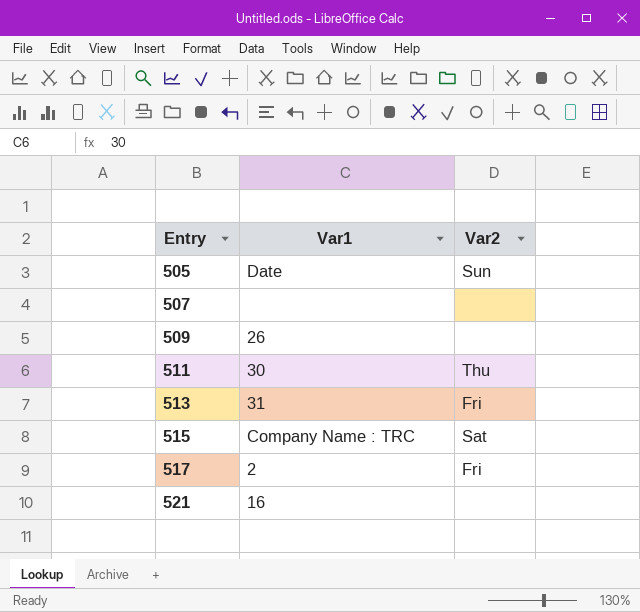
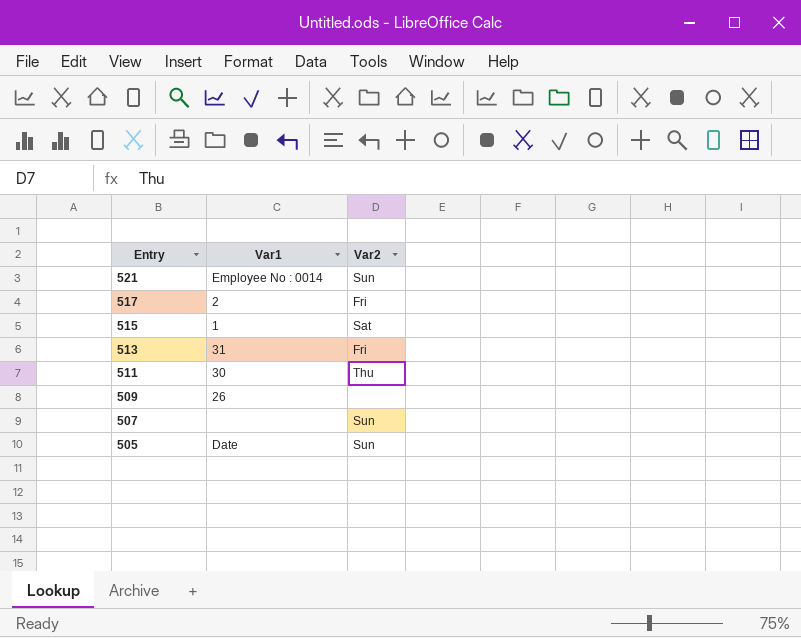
row order: Entry ascending -> Entry descending
521 | Var1: 16 -> Employee No : 0014
521 | Var2: none -> Sun
515 | Var1: Company Name : TRC -> 1
507 | Var2: none -> Sun

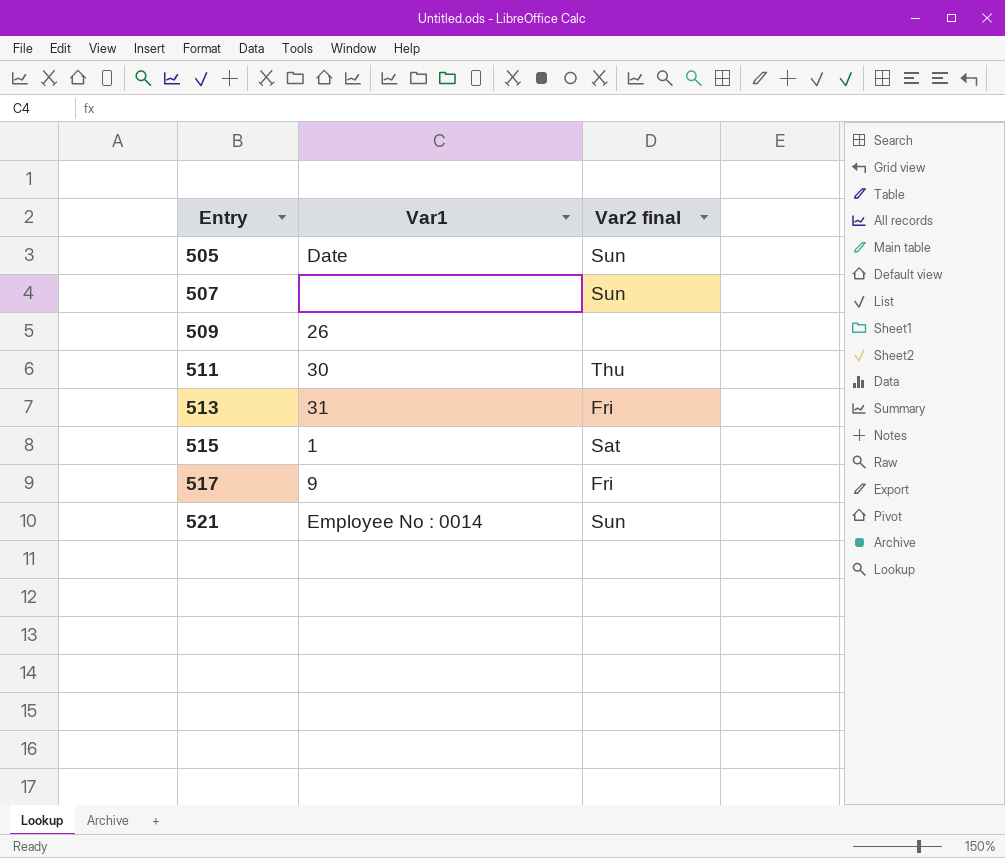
row order: Entry descending -> Entry ascending
column name: Var2 -> Var2 final
517 | Var1: 2 -> 9

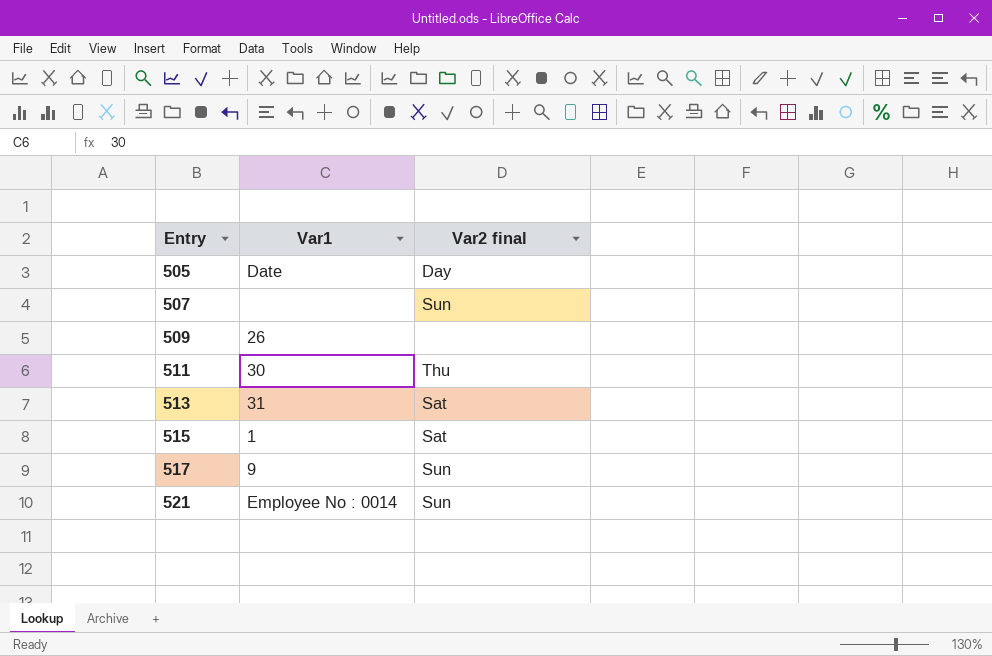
505 | Var2 final: Sun -> Day
513 | Var2 final: Fri -> Sat
517 | Var2 final: Fri -> Sun

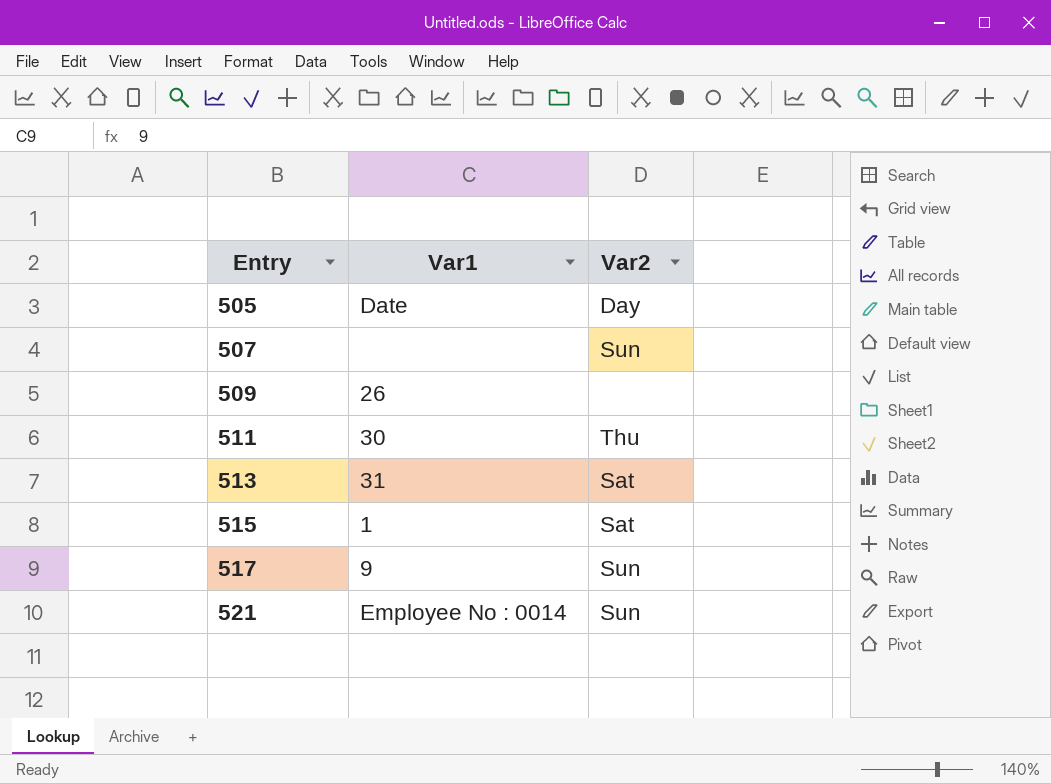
column name: Var2 final -> Var2

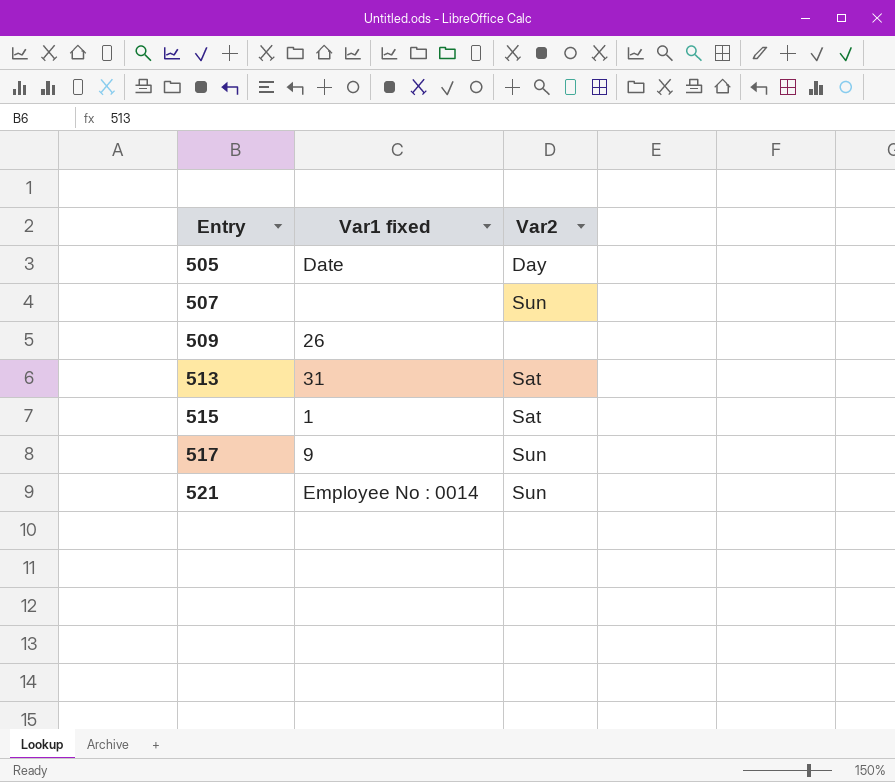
column name: Var1 -> Var1 fixed
row 511: 30 | Thu -> none

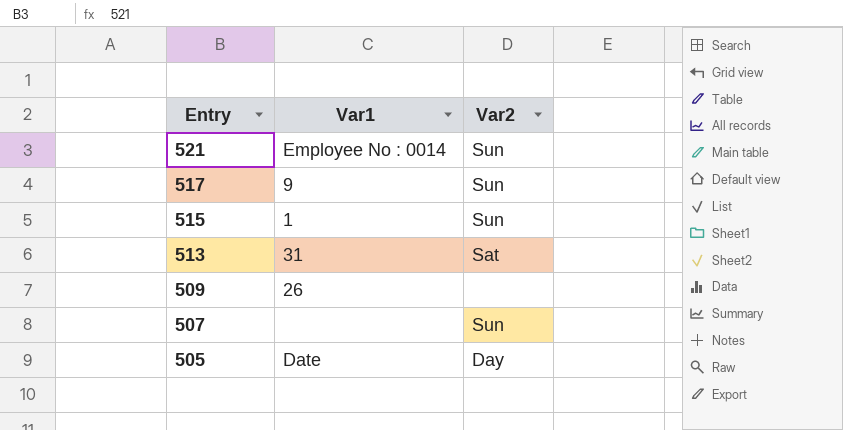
row order: Entry ascending -> Entry descending
column name: Var1 fixed -> Var1
515 | Var2: Sat -> Sun

